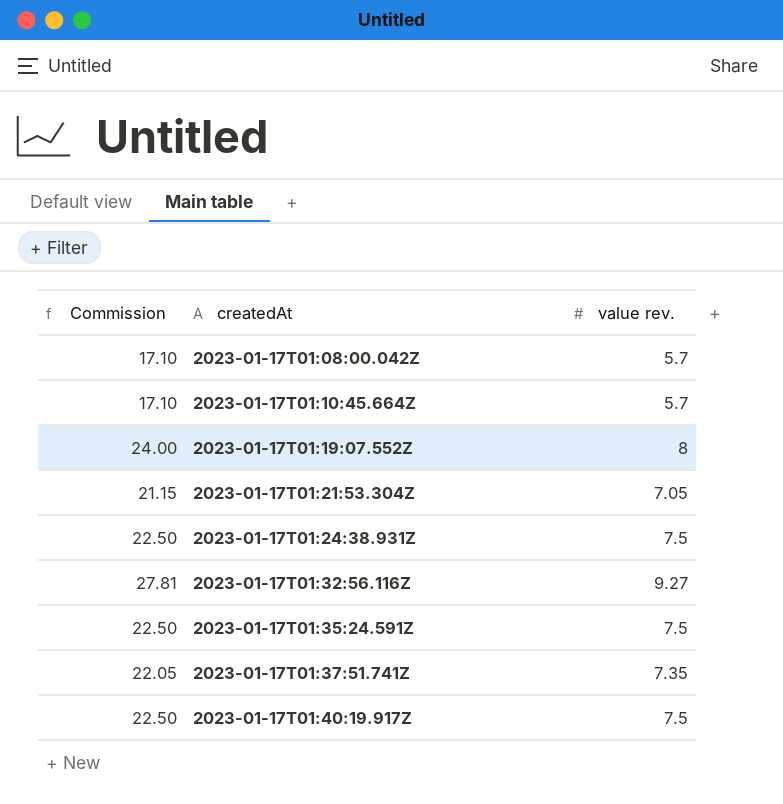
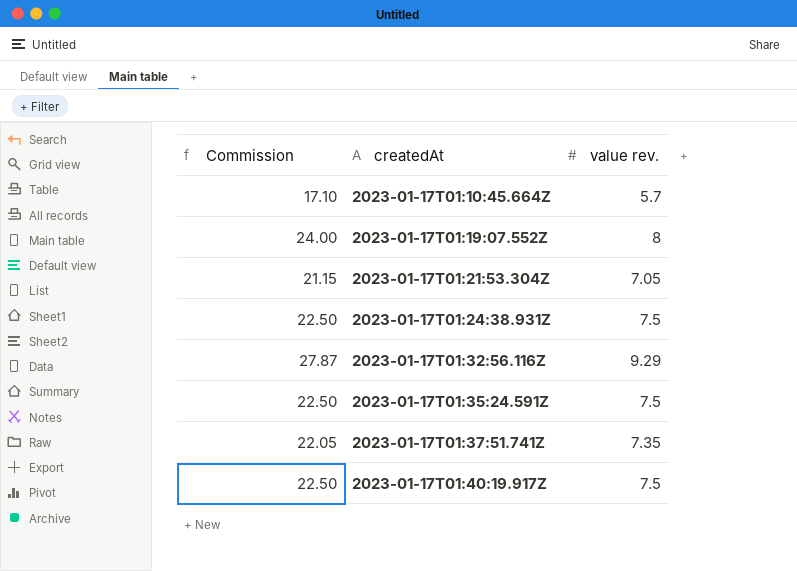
row 2023-01-17T01:08:00.042Z: 17.10 | 5.7 -> none
2023-01-17T01:32:56.116Z | Commission: 27.81 -> 27.87
2023-01-17T01:32:56.116Z | value rev.: 9.27 -> 9.29

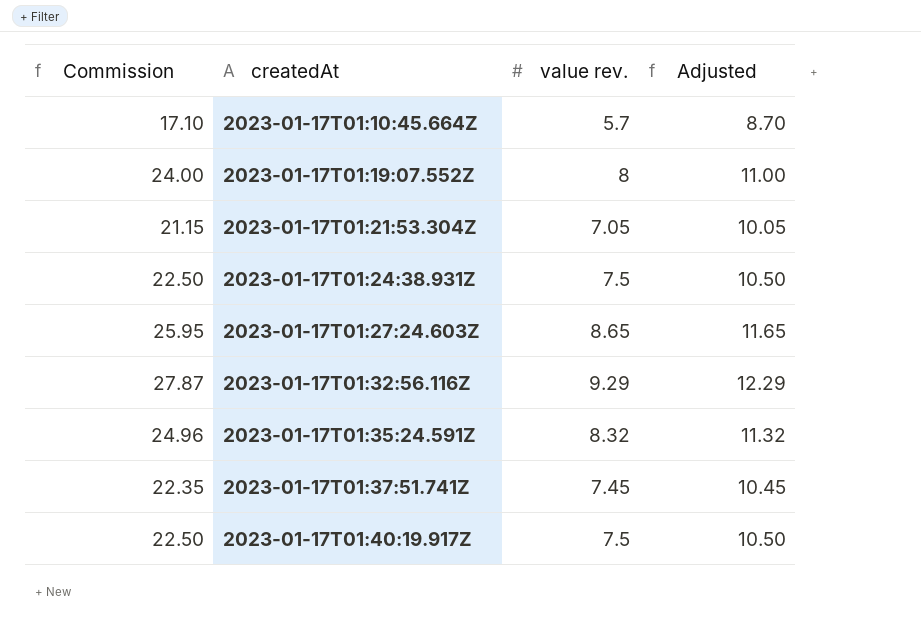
column Adjusted | formula: none -> [value rev.] + 3
row 2023-01-17T01:27:24.603Z: none -> 25.95 | 8.65 | 11.65
2023-01-17T01:35:24.591Z | Commission: 22.50 -> 24.96
2023-01-17T01:35:24.591Z | value rev.: 7.5 -> 8.32
2023-01-17T01:37:51.741Z | Commission: 22.05 -> 22.35
2023-01-17T01:37:51.741Z | value rev.: 7.35 -> 7.45

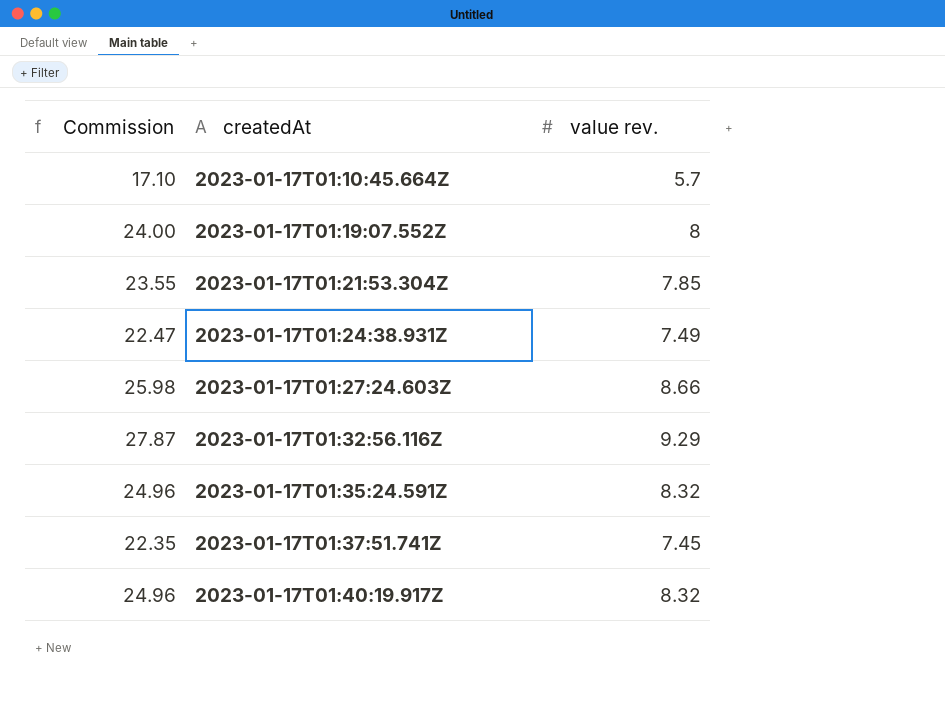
column Adjusted | formula: [value rev.] + 3 -> none
2023-01-17T01:21:53.304Z | Commission: 21.15 -> 23.55
2023-01-17T01:21:53.304Z | value rev.: 7.05 -> 7.85
2023-01-17T01:24:38.931Z | Commission: 22.50 -> 22.47
2023-01-17T01:24:38.931Z | value rev.: 7.5 -> 7.49
2023-01-17T01:27:24.603Z | Commission: 25.95 -> 25.98
2023-01-17T01:27:24.603Z | value rev.: 8.65 -> 8.66
2023-01-17T01:40:19.917Z | Commission: 22.50 -> 24.96
2023-01-17T01:40:19.917Z | value rev.: 7.5 -> 8.32

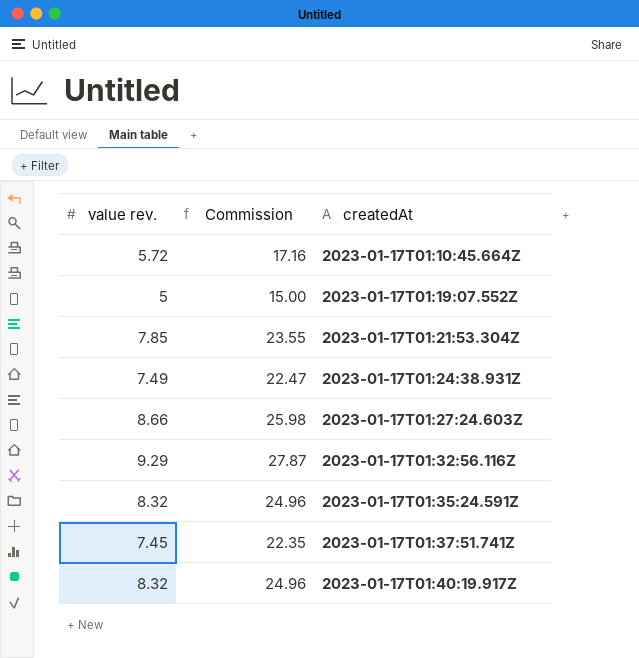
column value rev. | position: 3 -> 1
2023-01-17T01:10:45.664Z | value rev.: 5.7 -> 5.72
2023-01-17T01:10:45.664Z | Commission: 17.10 -> 17.16
2023-01-17T01:19:07.552Z | value rev.: 8 -> 5
2023-01-17T01:19:07.552Z | Commission: 24.00 -> 15.00

